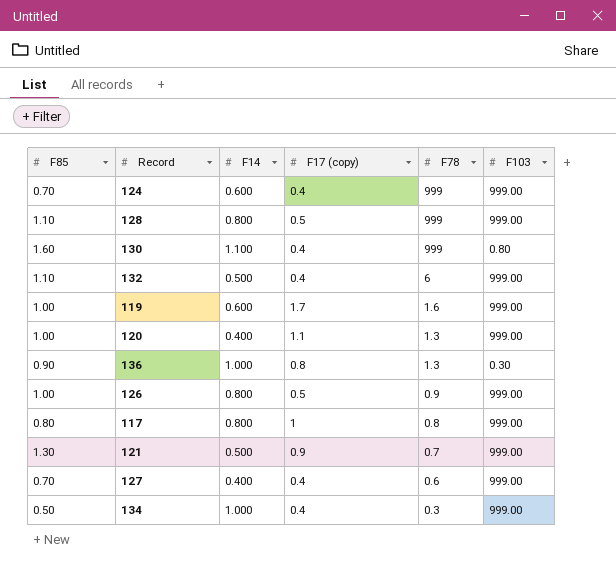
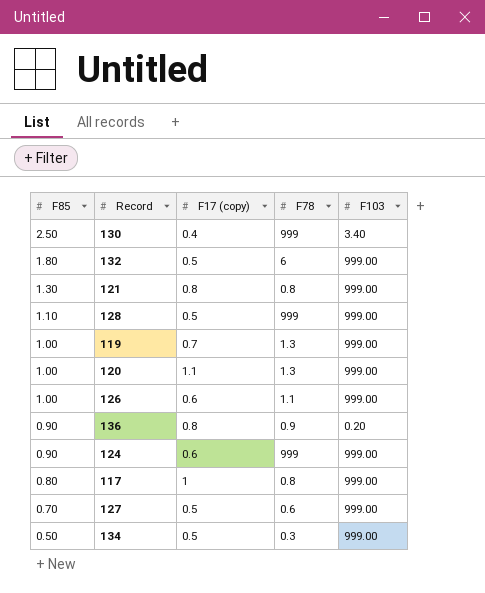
row order: F78 descending -> F85 descending
column F14 | position: 3 -> none
130 | F85: 1.60 -> 2.50
130 | F103: 0.80 -> 3.40
132 | F85: 1.10 -> 1.80
132 | F17 (copy): 0.4 -> 0.5
121 | F17 (copy): 0.9 -> 0.8
121 | F78: 0.7 -> 0.8
119 | F17 (copy): 1.7 -> 0.7
119 | F78: 1.6 -> 1.3
126 | F17 (copy): 0.5 -> 0.6
126 | F78: 0.9 -> 1.1
136 | F78: 1.3 -> 0.9
136 | F103: 0.30 -> 0.20
124 | F85: 0.70 -> 0.90
124 | F17 (copy): 0.4 -> 0.6
127 | F17 (copy): 0.4 -> 0.5
134 | F17 (copy): 0.4 -> 0.5

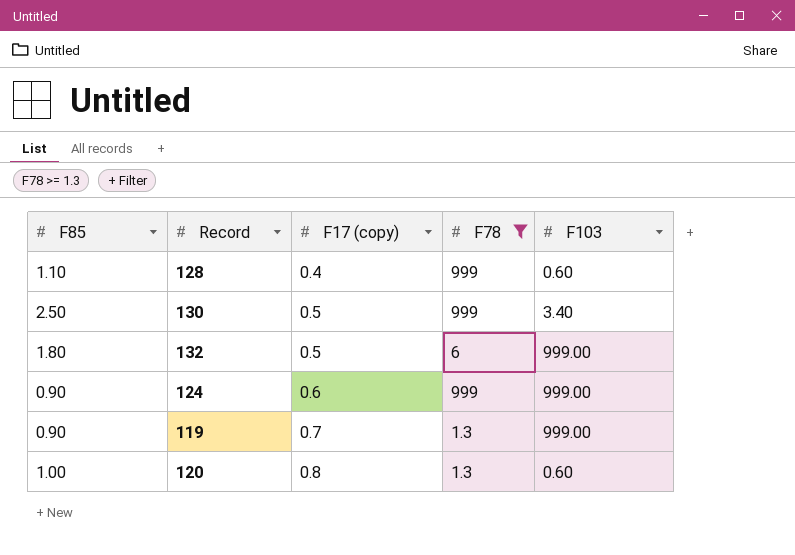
filter: none -> F78 >= 1.3
row order: F85 descending -> F17 (copy) ascending
128 | F17 (copy): 0.5 -> 0.4
128 | F103: 999.00 -> 0.60
130 | F17 (copy): 0.4 -> 0.5
119 | F85: 1.00 -> 0.90
120 | F17 (copy): 1.1 -> 0.8
120 | F103: 999.00 -> 0.60

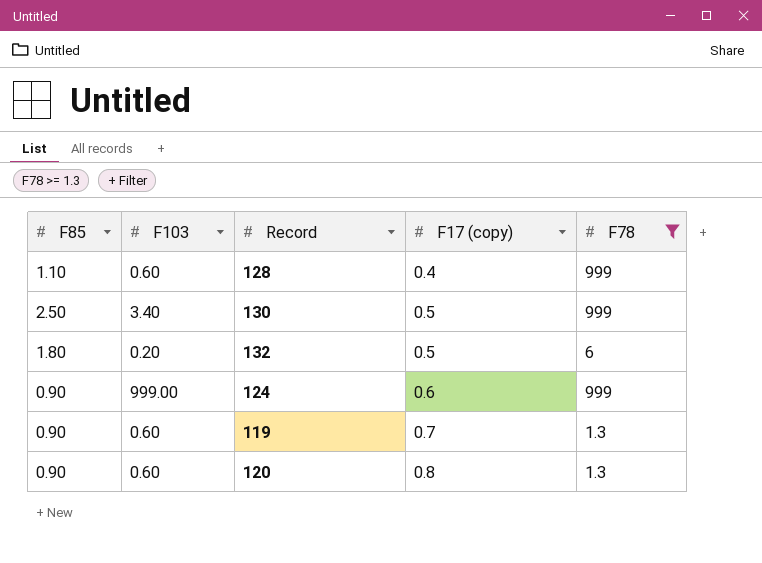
column F103 | position: 5 -> 2
132 | F103: 999.00 -> 0.20
119 | F103: 999.00 -> 0.60
120 | F85: 1.00 -> 0.90

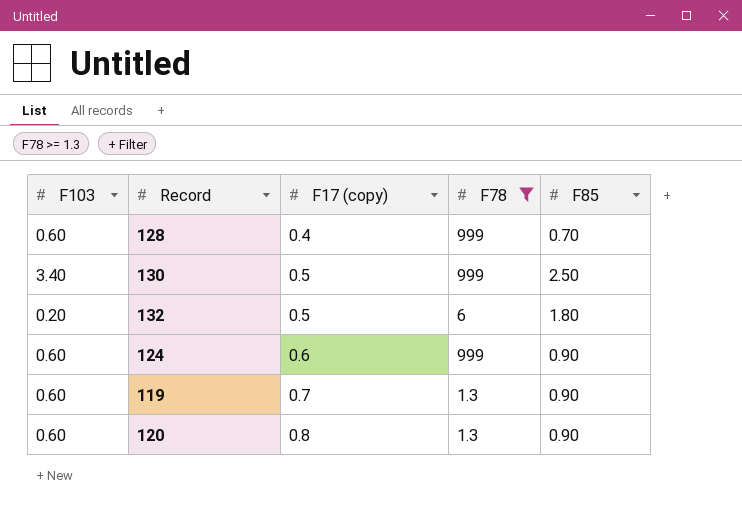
column F85 | position: 1 -> 5
128 | F85: 1.10 -> 0.70
124 | F103: 999.00 -> 0.60

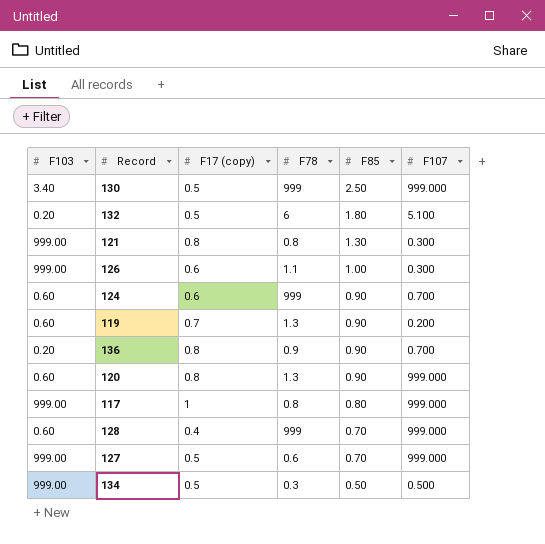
filter: F78 >= 1.3 -> none
row order: F17 (copy) ascending -> F85 descending
column F107 | position: none -> 6

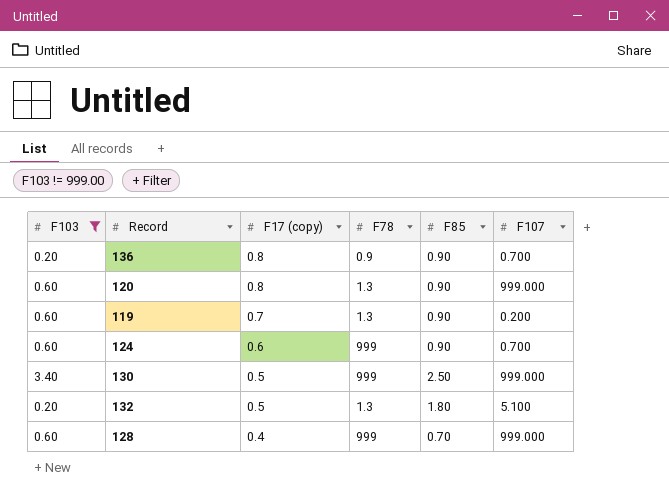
filter: none -> F103 != 999.00
row order: F85 descending -> F17 (copy) descending
132 | F78: 6 -> 1.3

